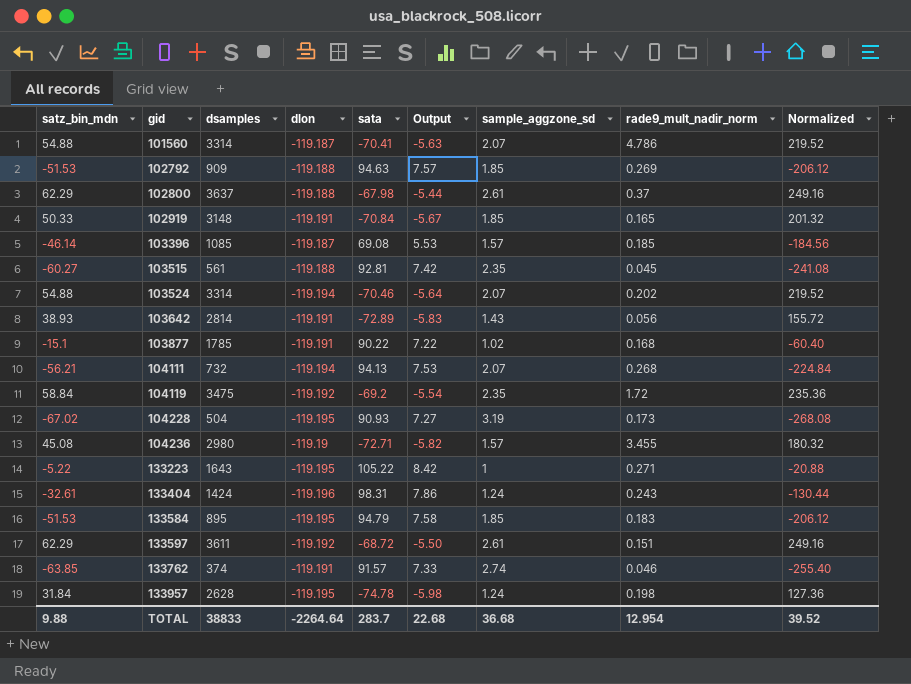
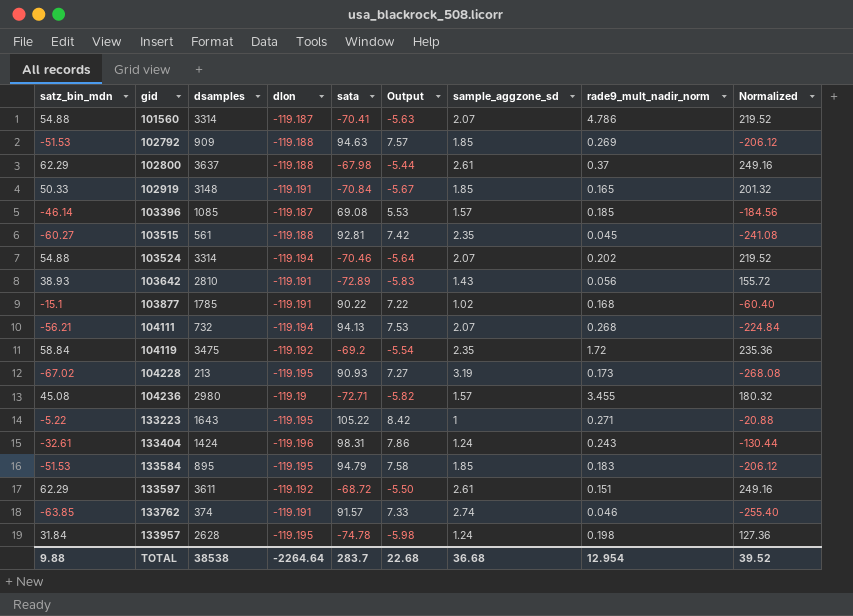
103642 | dsamples: 2814 -> 2810
104228 | dsamples: 504 -> 213
TOTAL | dsamples: 38833 -> 38538

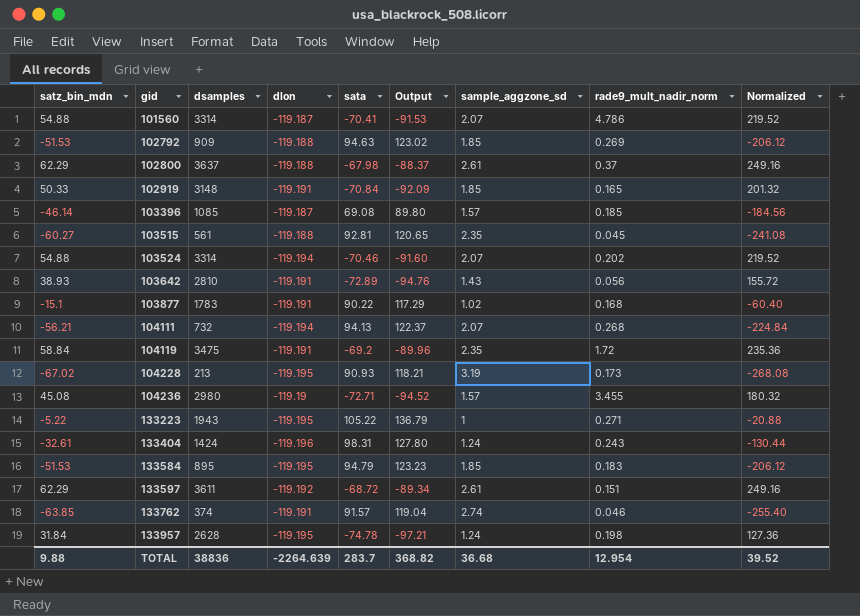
column Output | formula: [sata] * 0.08 -> [sata] * 1.3
103877 | dsamples: 1785 -> 1783
104119 | dlon: -119.192 -> -119.191
133223 | dsamples: 1643 -> 1943
TOTAL | dsamples: 38538 -> 38836
TOTAL | dlon: -2264.64 -> -2264.639
TOTAL | Output: 22.68 -> 368.82

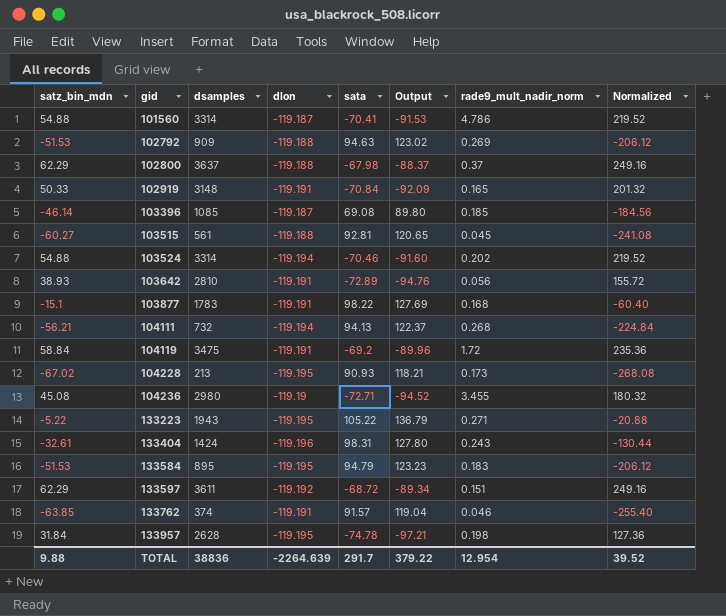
column sample_aggzone_sd | position: 7 -> none
103877 | sata: 90.22 -> 98.22
103877 | Output: 117.29 -> 127.69
TOTAL | sata: 283.7 -> 291.7
TOTAL | Output: 368.82 -> 379.22

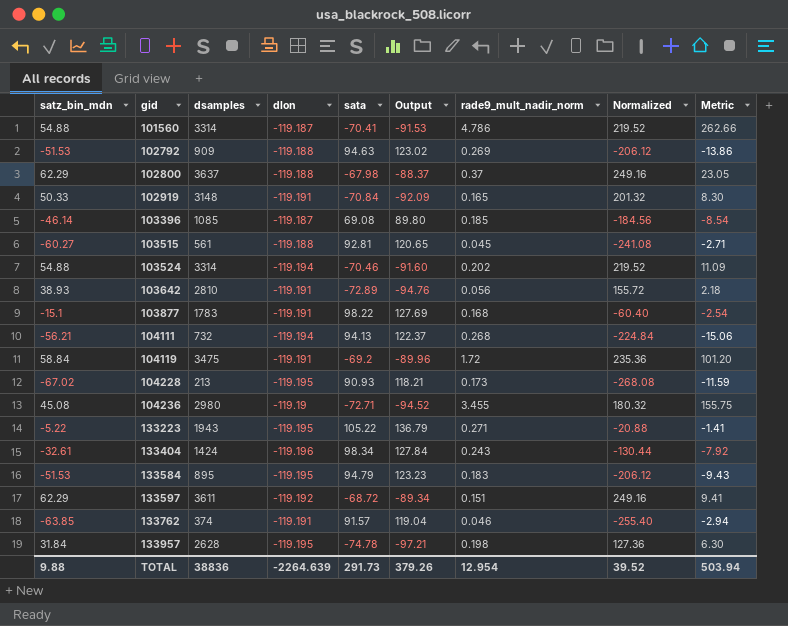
column Metric | formula: none -> [satz_bin_mdn] * [rade9_mult_nadir_norm]
133404 | sata: 98.31 -> 98.34
133404 | Output: 127.80 -> 127.84
TOTAL | sata: 291.7 -> 291.73
TOTAL | Output: 379.22 -> 379.26

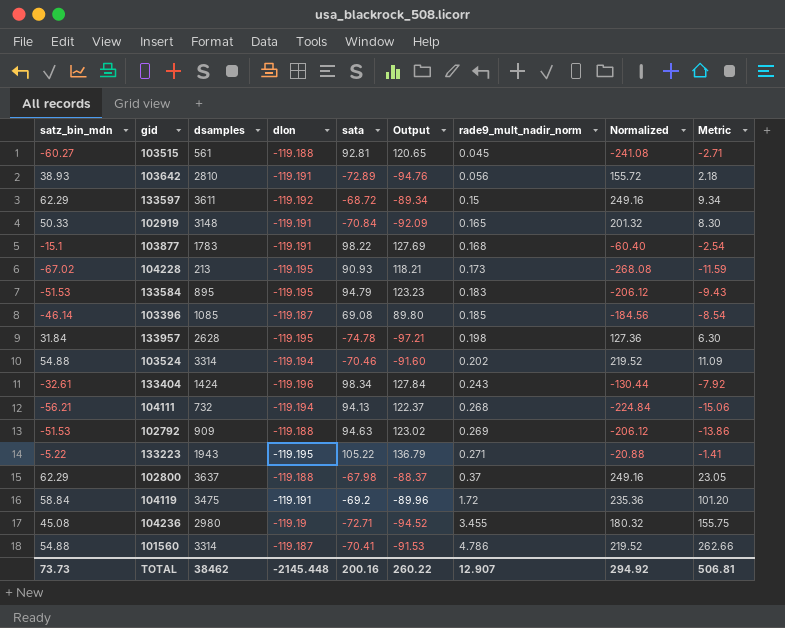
row order: gid ascending -> rade9_mult_nadir_norm ascending
row 133762: -63.85 | 374 | -119.191 | 91.57 | 119.04 | 0.046 | -255.40 | -2.94 -> none
133597 | rade9_mult_nadir_norm: 0.151 -> 0.15
133597 | Metric: 9.41 -> 9.34
TOTAL | satz_bin_mdn: 9.88 -> 73.73
TOTAL | dsamples: 38836 -> 38462
TOTAL | dlon: -2264.639 -> -2145.448
TOTAL | sata: 291.73 -> 200.16
TOTAL | Output: 379.26 -> 260.22
TOTAL | rade9_mult_nadir_norm: 12.954 -> 12.907
TOTAL | Normalized: 39.52 -> 294.92
TOTAL | Metric: 503.94 -> 506.81

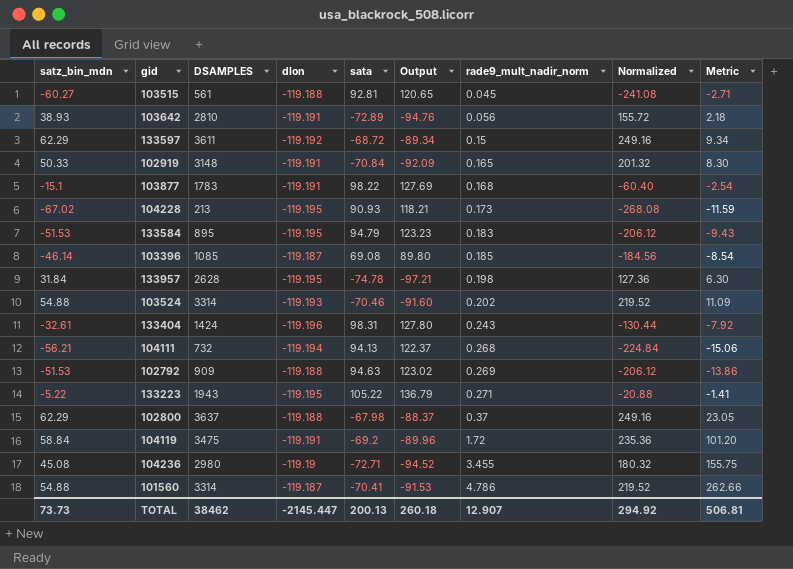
column name: dsamples -> DSAMPLES
103524 | dlon: -119.194 -> -119.193
133404 | sata: 98.34 -> 98.31
133404 | Output: 127.84 -> 127.80
TOTAL | dlon: -2145.448 -> -2145.447
TOTAL | sata: 200.16 -> 200.13
TOTAL | Output: 260.22 -> 260.18

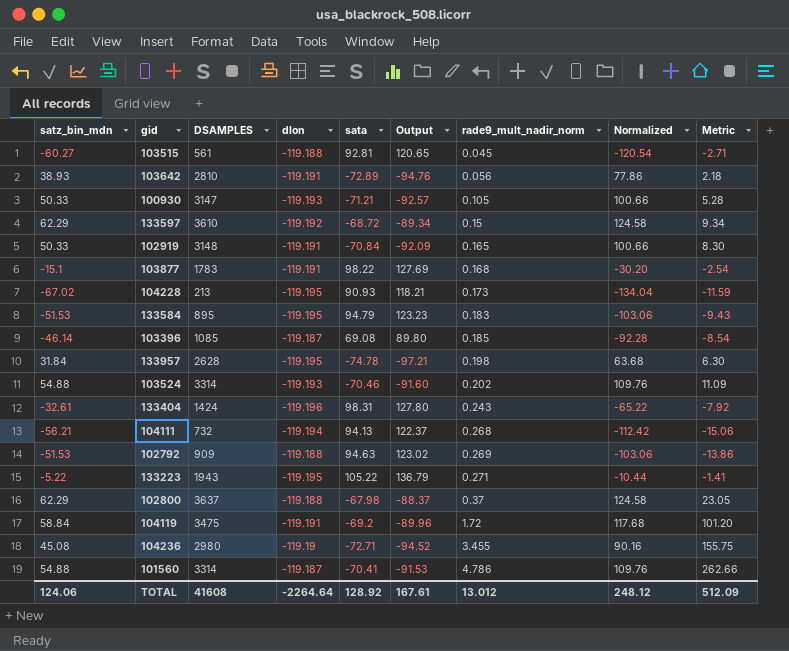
column Normalized | formula: [satz_bin_mdn] * 4 -> [satz_bin_mdn] * 2
row 100930: none -> 50.33 | 3147 | -119.193 | -71.21 | -92.57 | 0.105 | 100.66 | 5.28
133597 | DSAMPLES: 3611 -> 3610
TOTAL | satz_bin_mdn: 73.73 -> 124.06
TOTAL | DSAMPLES: 38462 -> 41608
TOTAL | dlon: -2145.447 -> -2264.64
TOTAL | sata: 200.13 -> 128.92
TOTAL | Output: 260.18 -> 167.61
TOTAL | rade9_mult_nadir_norm: 12.907 -> 13.012
TOTAL | Normalized: 294.92 -> 248.12
TOTAL | Metric: 506.81 -> 512.09

